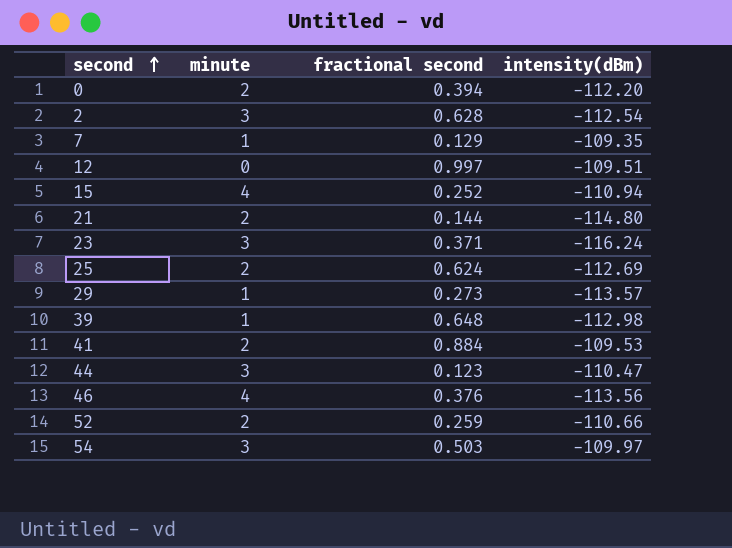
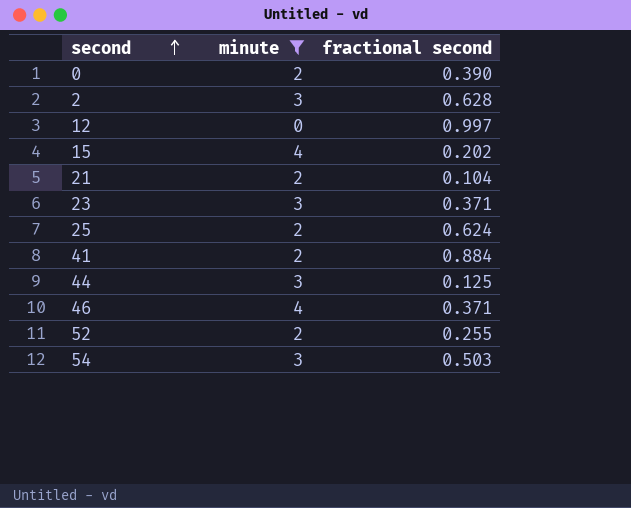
filter: none -> minute != 1
column intensity(dBm) | position: 4 -> none
0 | fractional second: 0.394 -> 0.390
15 | fractional second: 0.252 -> 0.202
21 | fractional second: 0.144 -> 0.104
44 | fractional second: 0.123 -> 0.125
46 | fractional second: 0.376 -> 0.371
52 | fractional second: 0.259 -> 0.255

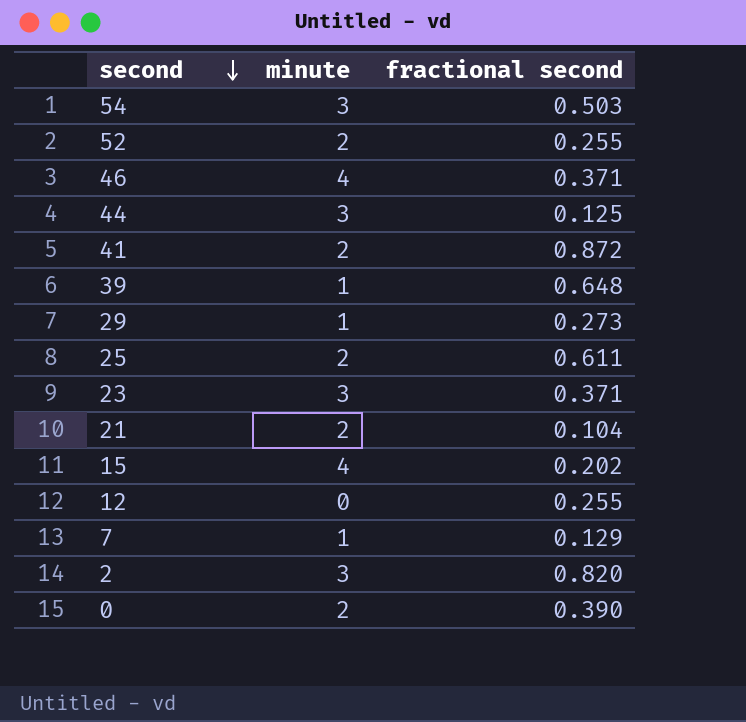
filter: minute != 1 -> none
row order: second ascending -> second descending
41 | fractional second: 0.884 -> 0.872
25 | fractional second: 0.624 -> 0.611
12 | fractional second: 0.997 -> 0.255
2 | fractional second: 0.628 -> 0.820

